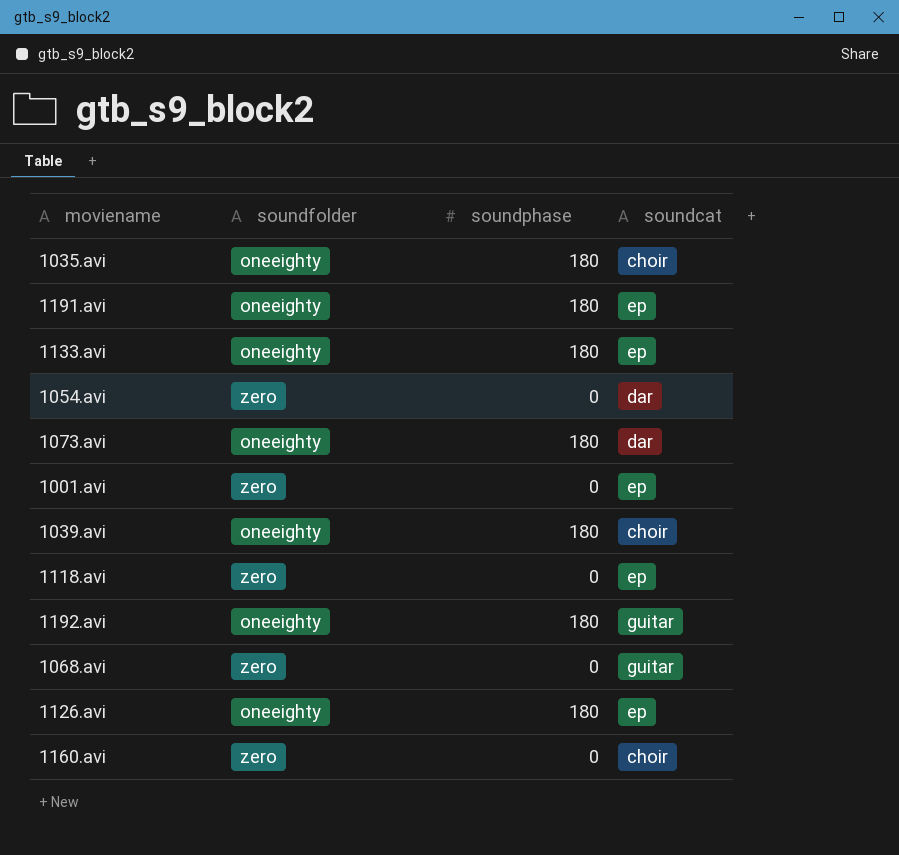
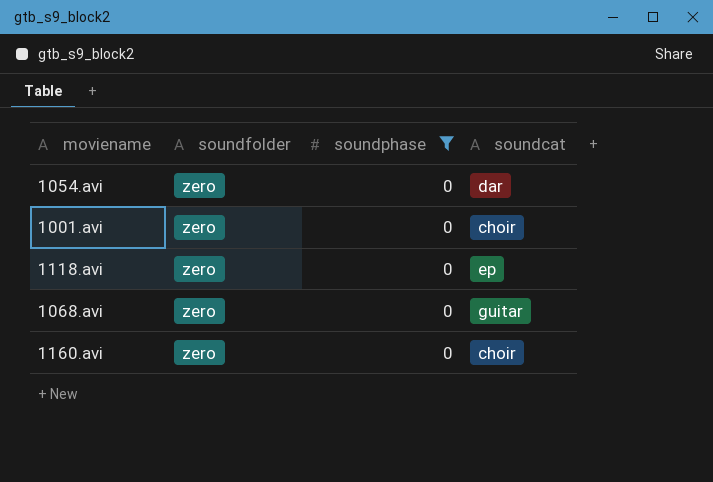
filter: none -> soundphase = 0
1001.avi | soundcat: ep -> choir

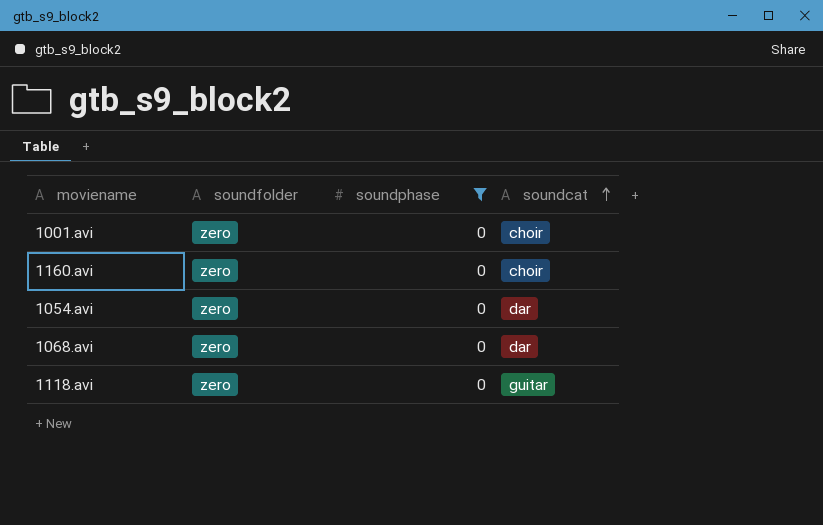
row order: none -> soundcat ascending
1068.avi | soundcat: guitar -> dar
1118.avi | soundcat: ep -> guitar

